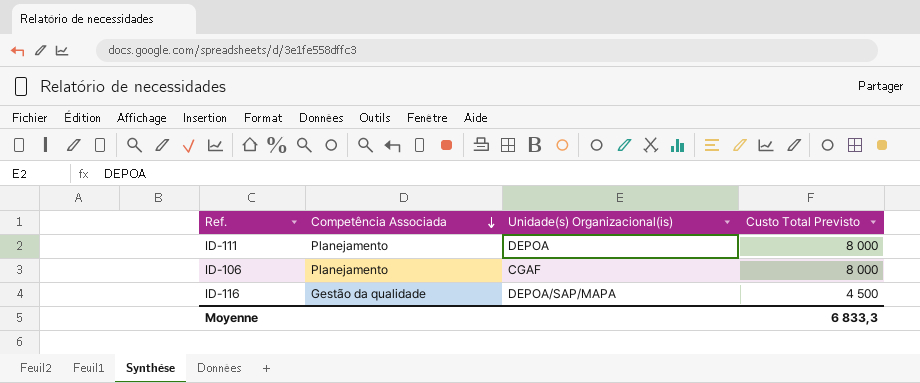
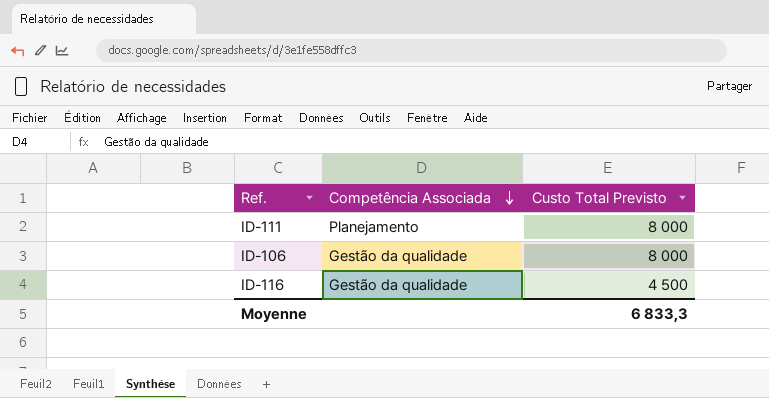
column Unidade(s) Organizacional(is) | position: 3 -> none
ID-106 | Competência Associada: Planejamento -> Gestão da qualidade

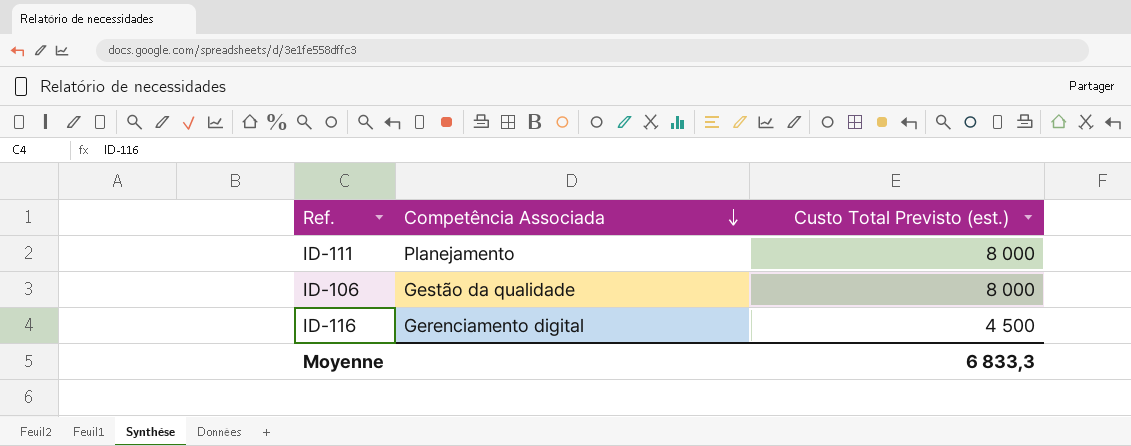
column name: Custo Total Previsto -> Custo Total Previsto (est.)
ID-116 | Competência Associada: Gestão da qualidade -> Gerenciamento digital

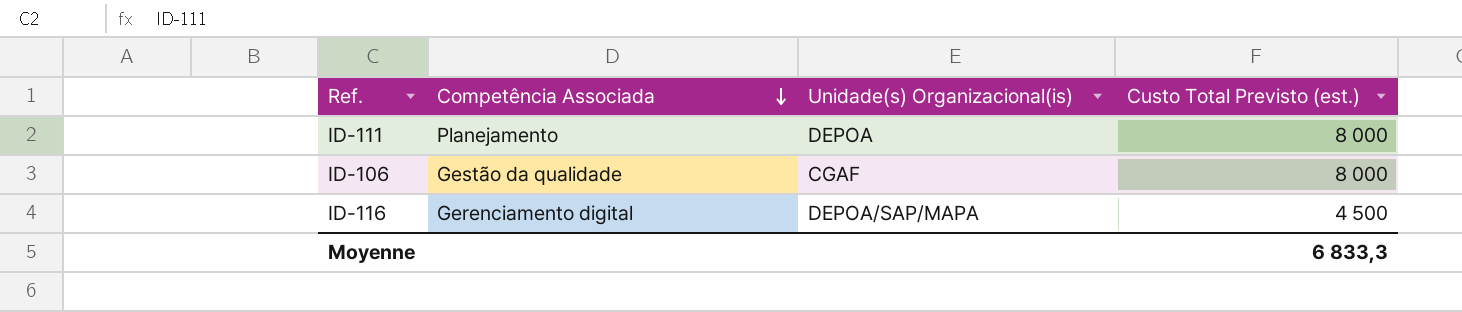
column Unidade(s) Organizacional(is) | position: none -> 3

